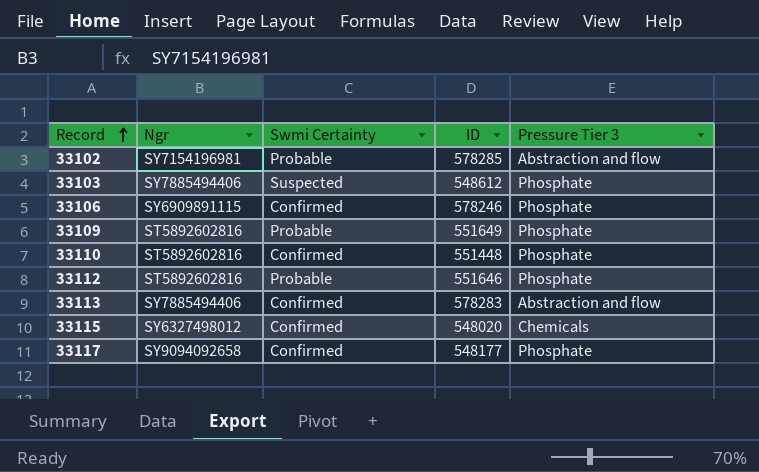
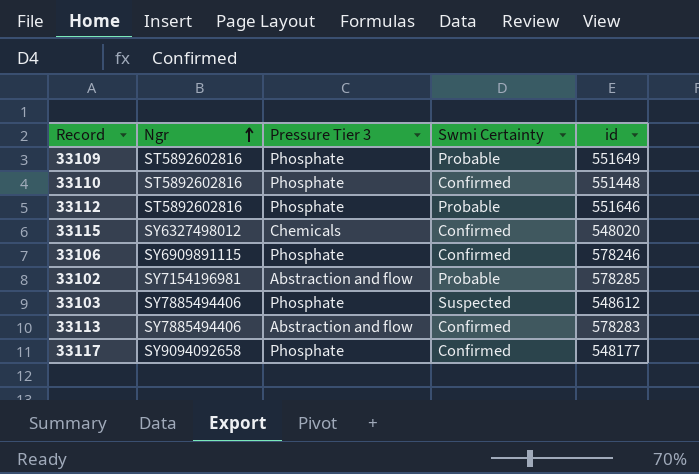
row order: Record ascending -> Ngr ascending
column Pressure Tier 3 | position: 5 -> 3
column name: ID -> id

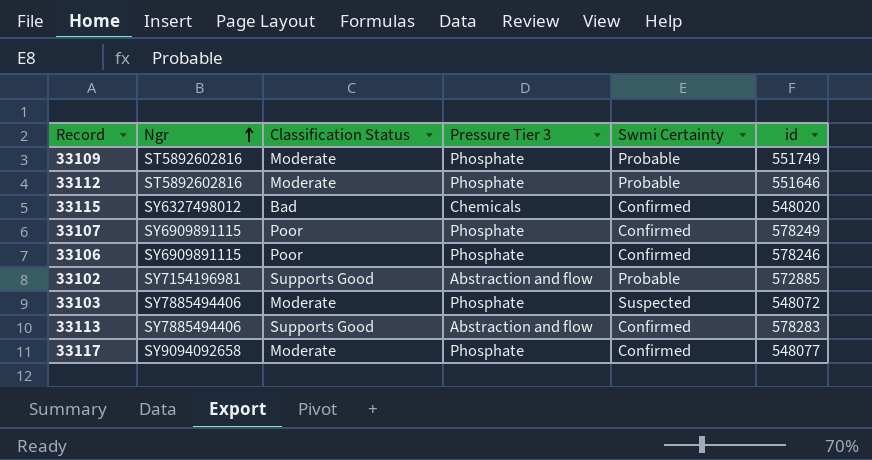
column Classification Status | position: none -> 3
row 33110: ST5892602816 | Phosphate | Confirmed | 551448 -> none
33109 | id: 551649 -> 551749
row 33107: none -> SY6909891115 | Poor | Phosphate | Confirmed | 578249
33102 | id: 578285 -> 572885
33103 | id: 548612 -> 548072
33117 | id: 548177 -> 548077

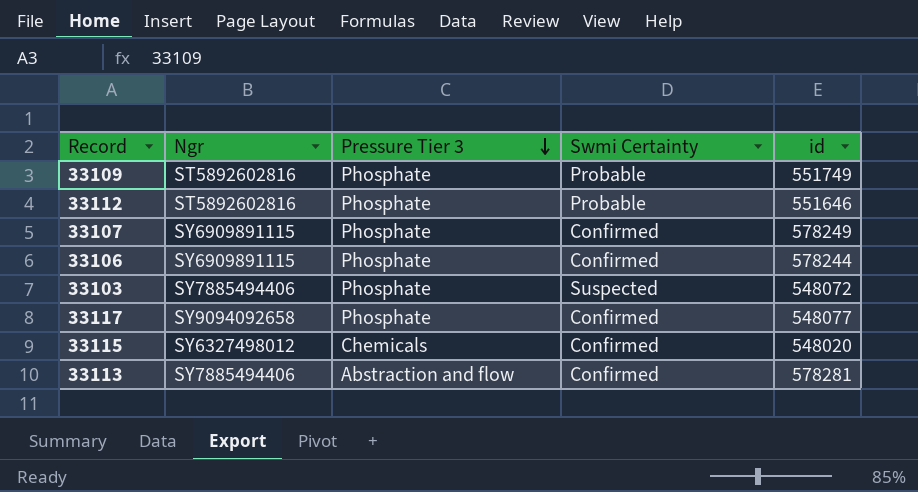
row order: Ngr ascending -> Pressure Tier 3 descending
column Classification Status | position: 3 -> none
row 33102: SY7154196981 | Supports Good | Abstraction and flow | Probable | 572885 -> none
33106 | id: 578246 -> 578244
33113 | id: 578283 -> 578281

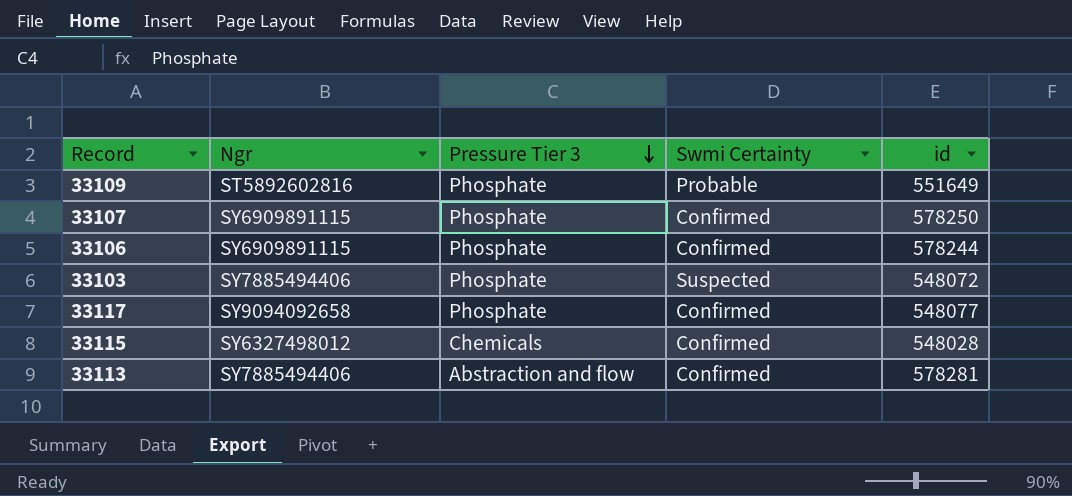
row 33112: ST5892602816 | Phosphate | Probable | 551646 -> none
33109 | id: 551749 -> 551649
33107 | id: 578249 -> 578250
33115 | id: 548020 -> 548028

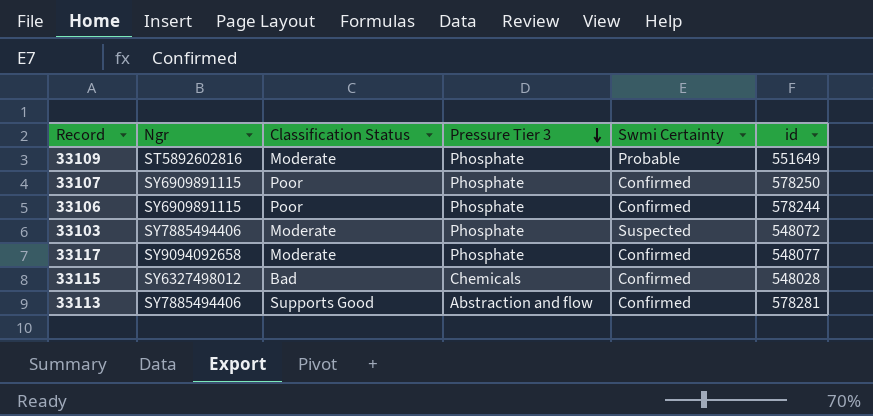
column Classification Status | position: none -> 3

